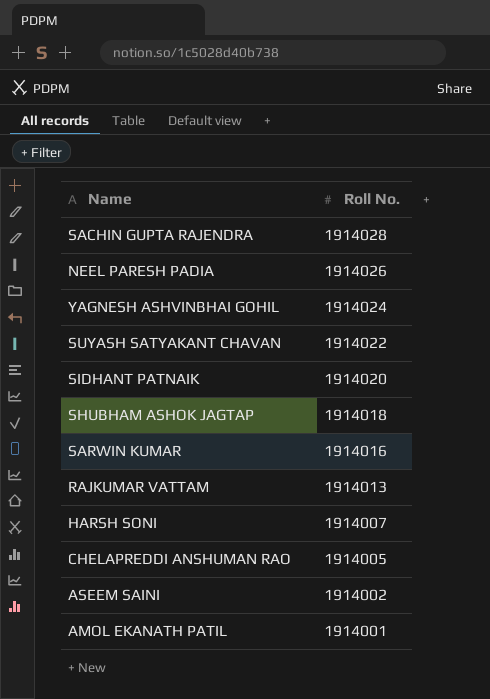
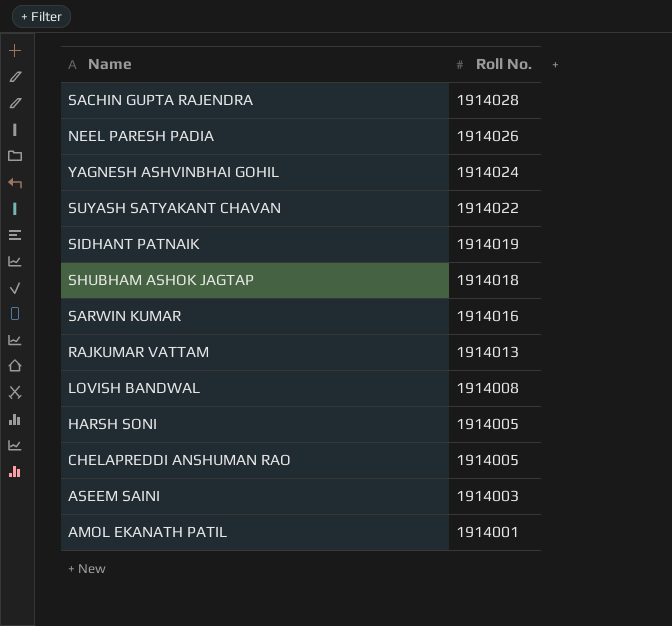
SIDHANT PATNAIK | Roll No.: 1914020 -> 1914019
row LOVISH BANDWAL: none -> 1914008
HARSH SONI | Roll No.: 1914007 -> 1914005
ASEEM SAINI | Roll No.: 1914002 -> 1914003

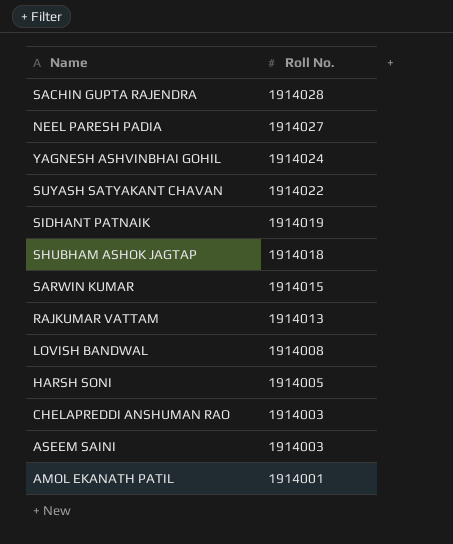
NEEL PARESH PADIA | Roll No.: 1914026 -> 1914027
SARWIN KUMAR | Roll No.: 1914016 -> 1914015
CHELAPREDDI ANSHUMAN RAO | Roll No.: 1914005 -> 1914003

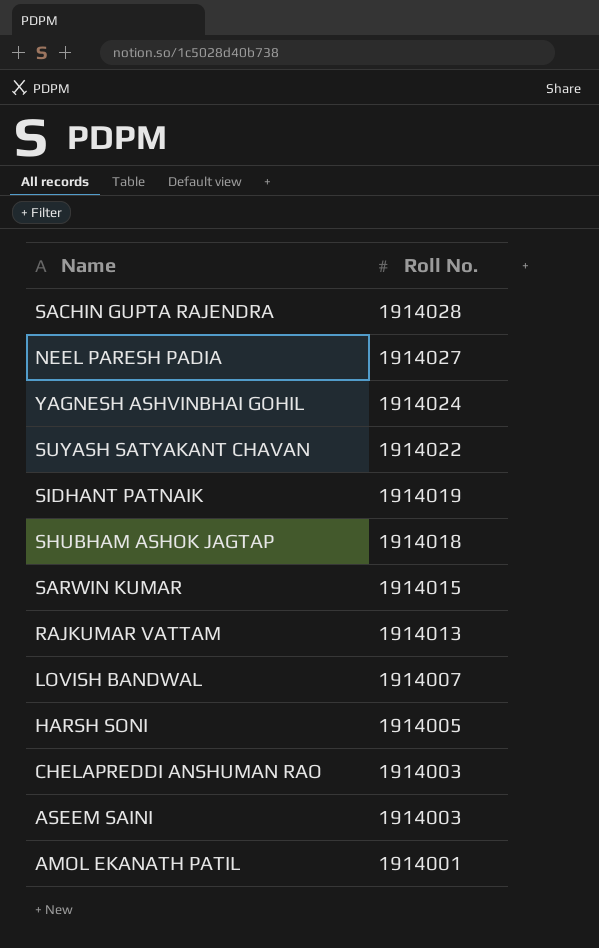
LOVISH BANDWAL | Roll No.: 1914008 -> 1914007

